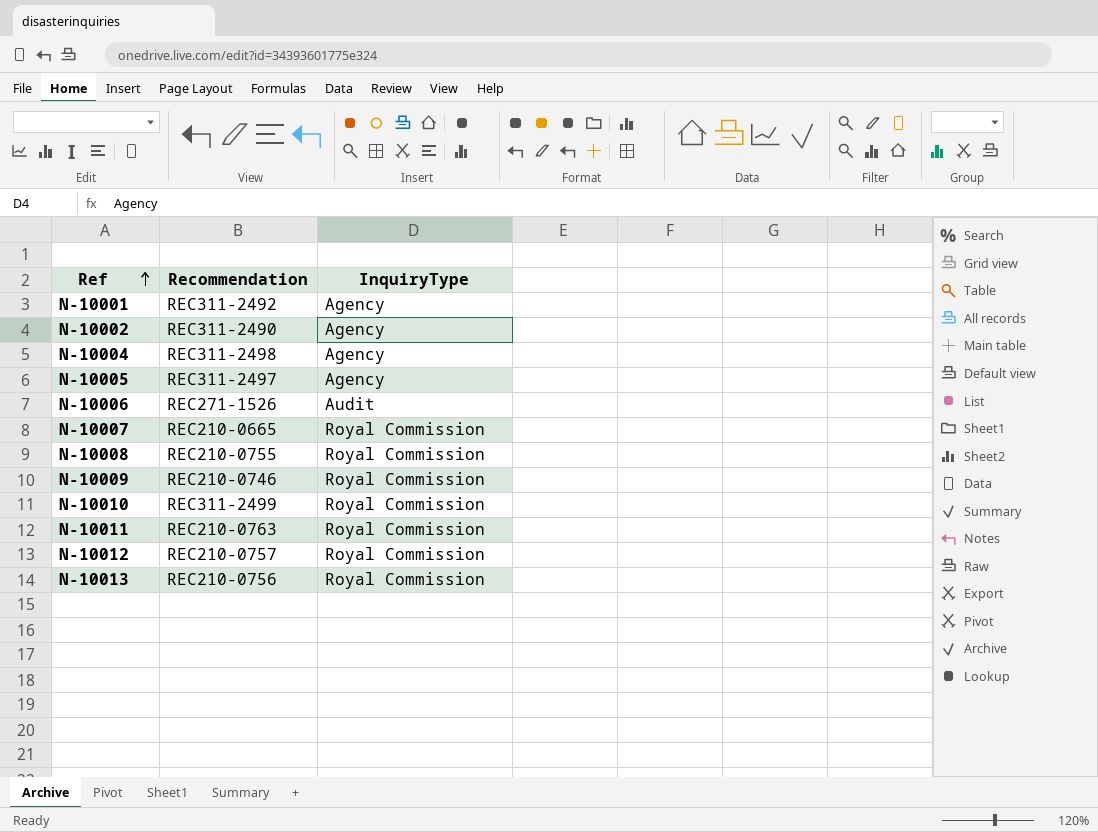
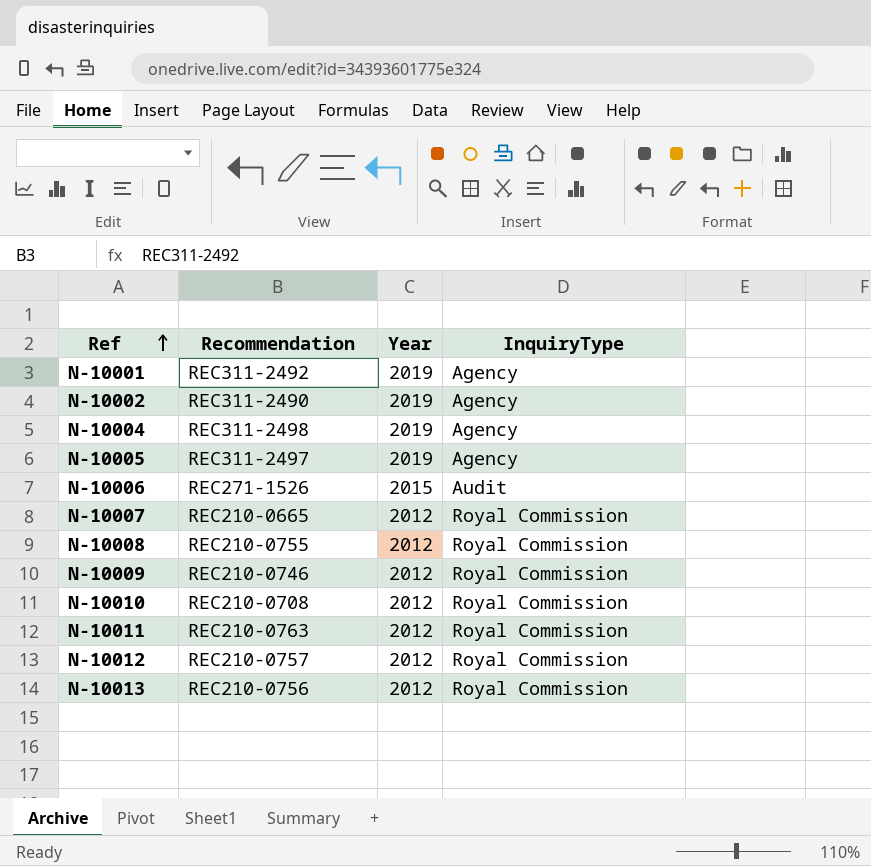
column Year | position: none -> 3
N-10010 | Recommendation: REC311-2499 -> REC210-0708

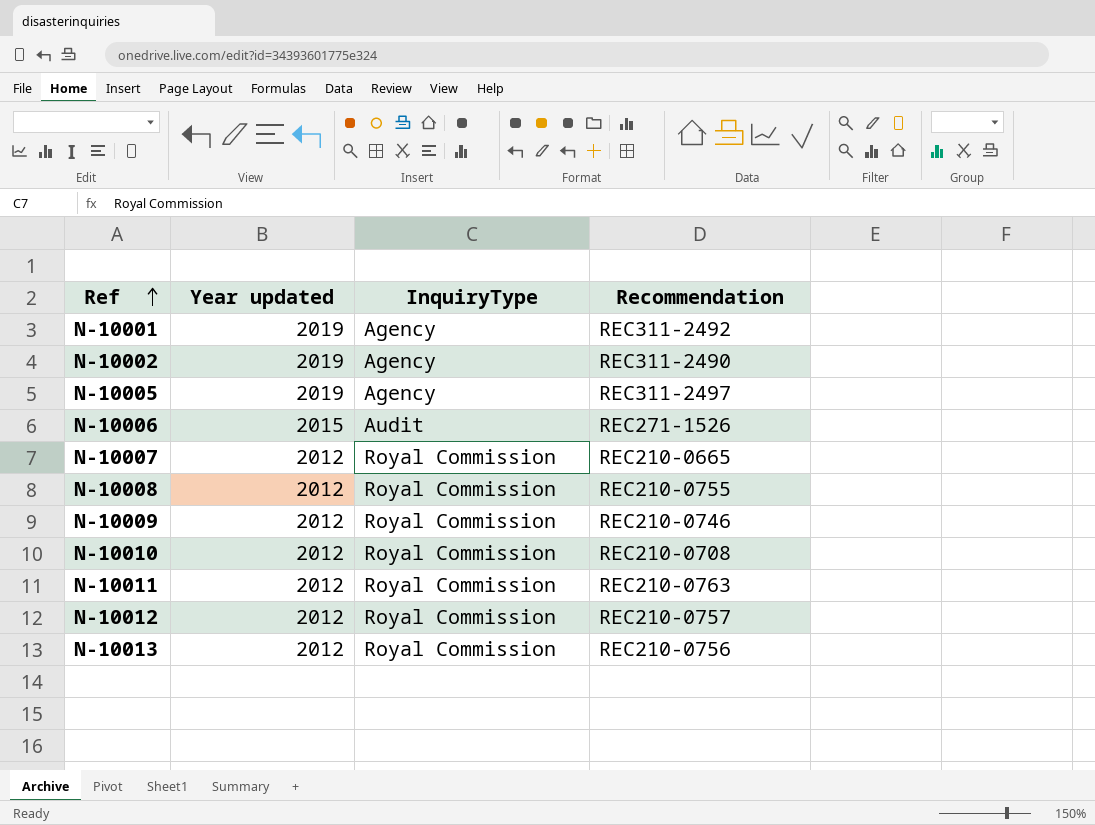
column name: Year -> Year updated
column Recommendation | position: 2 -> 4
row N-10004: REC311-2498 | 2019 | Agency -> none

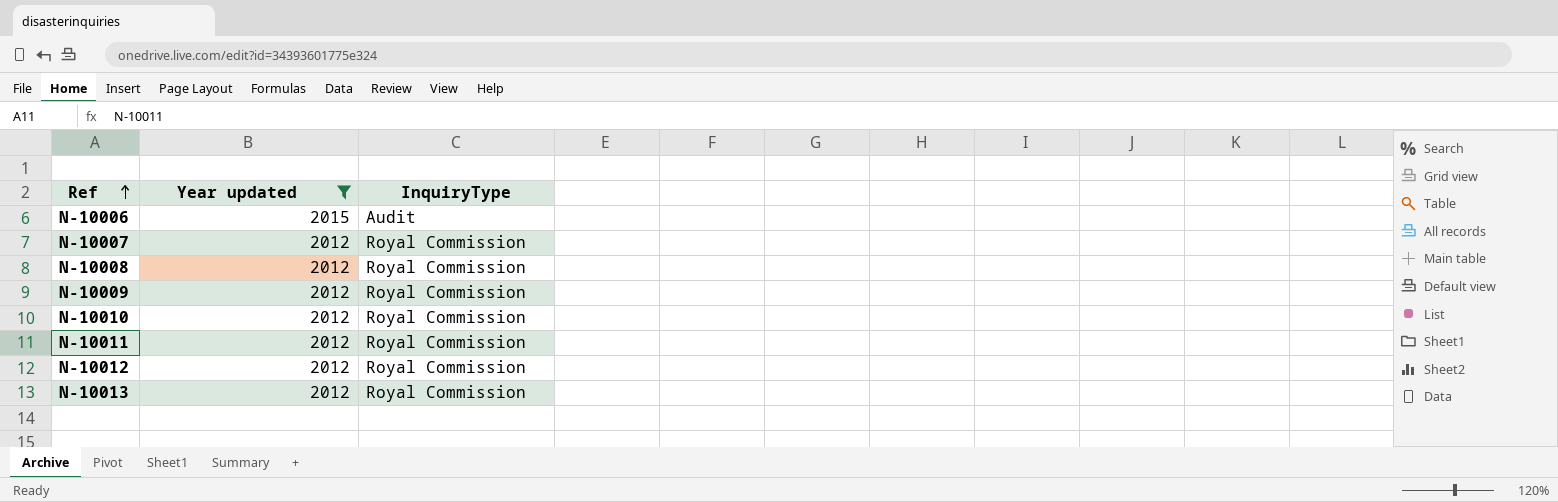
filter: none -> Year updated != 2019
column Recommendation | position: 4 -> none

